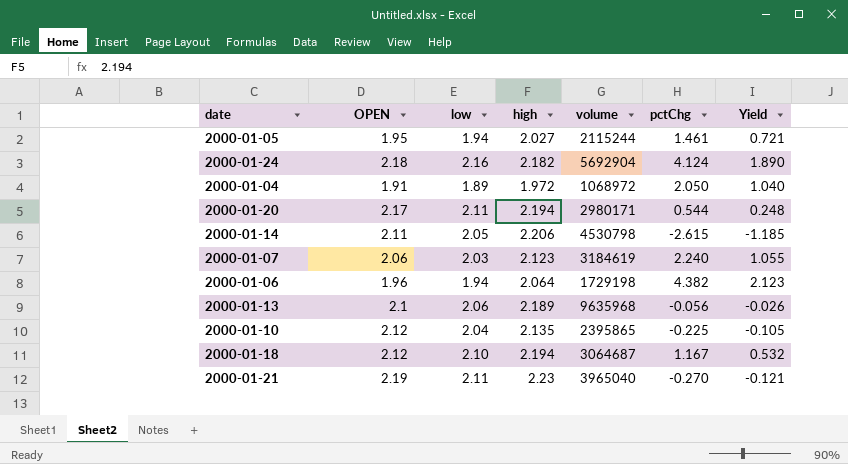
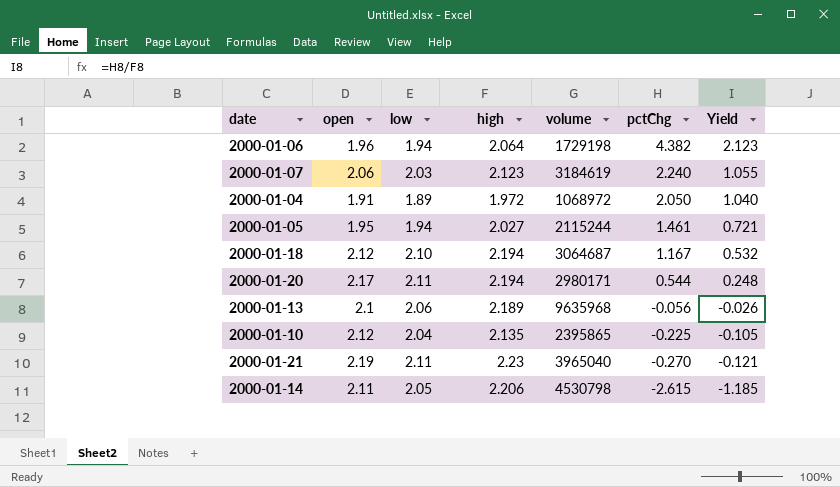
row order: none -> pctChg descending
column name: OPEN -> open
row 2000-01-24: 2.18 | 2.16 | 2.182 | 5692904 | 4.124 | 1.890 -> none

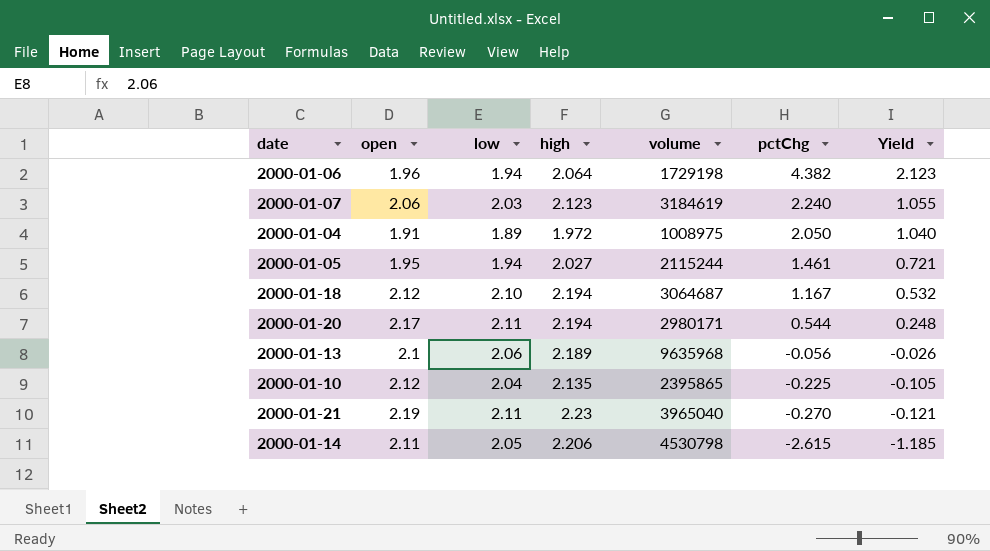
2000-01-04 | volume: 1068972 -> 1008975

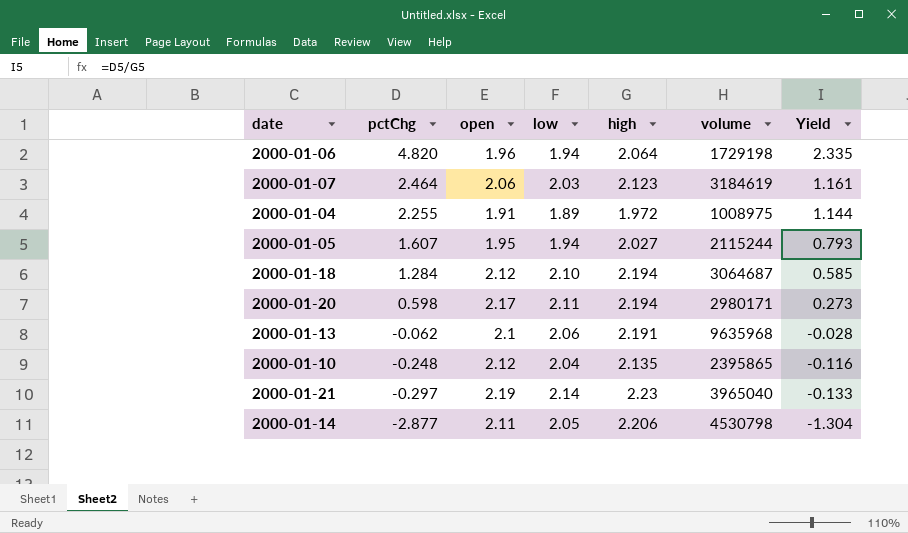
column pctChg | position: 6 -> 2
2000-01-06 | pctChg: 4.382 -> 4.820
2000-01-06 | Yield: 2.123 -> 2.335
2000-01-07 | pctChg: 2.240 -> 2.464
2000-01-07 | Yield: 1.055 -> 1.161
2000-01-04 | pctChg: 2.050 -> 2.255
2000-01-04 | Yield: 1.040 -> 1.144
2000-01-05 | pctChg: 1.461 -> 1.607
2000-01-05 | Yield: 0.721 -> 0.793
2000-01-18 | pctChg: 1.167 -> 1.284
2000-01-18 | Yield: 0.532 -> 0.585
2000-01-20 | pctChg: 0.544 -> 0.598
2000-01-20 | Yield: 0.248 -> 0.273
2000-01-13 | pctChg: -0.056 -> -0.062
2000-01-13 | high: 2.189 -> 2.191
2000-01-13 | Yield: -0.026 -> -0.028
2000-01-10 | pctChg: -0.225 -> -0.248
2000-01-10 | Yield: -0.105 -> -0.116
2000-01-21 | pctChg: -0.270 -> -0.297
2000-01-21 | low: 2.11 -> 2.14
2000-01-21 | Yield: -0.121 -> -0.133
2000-01-14 | pctChg: -2.615 -> -2.877
2000-01-14 | Yield: -1.185 -> -1.304

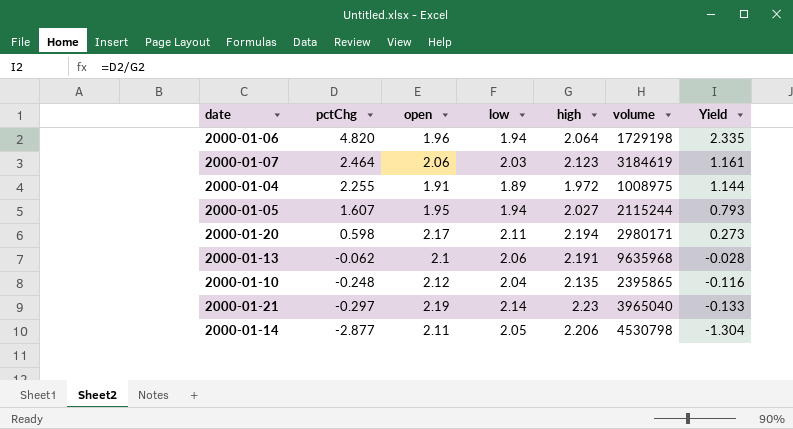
row 2000-01-18: 1.284 | 2.12 | 2.10 | 2.194 | 3064687 | 0.585 -> none

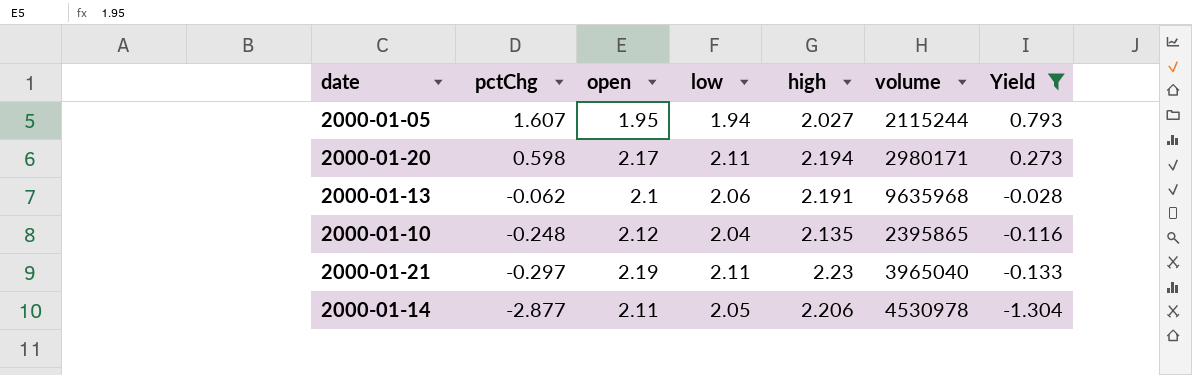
filter: none -> Yield <= 0.793
2000-01-21 | low: 2.14 -> 2.11
2000-01-14 | volume: 4530798 -> 4530978

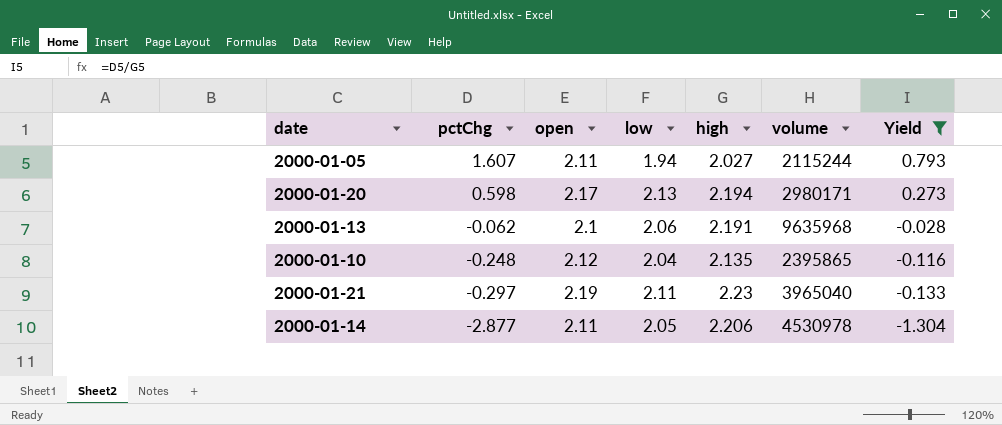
2000-01-05 | open: 1.95 -> 2.11
2000-01-20 | low: 2.11 -> 2.13

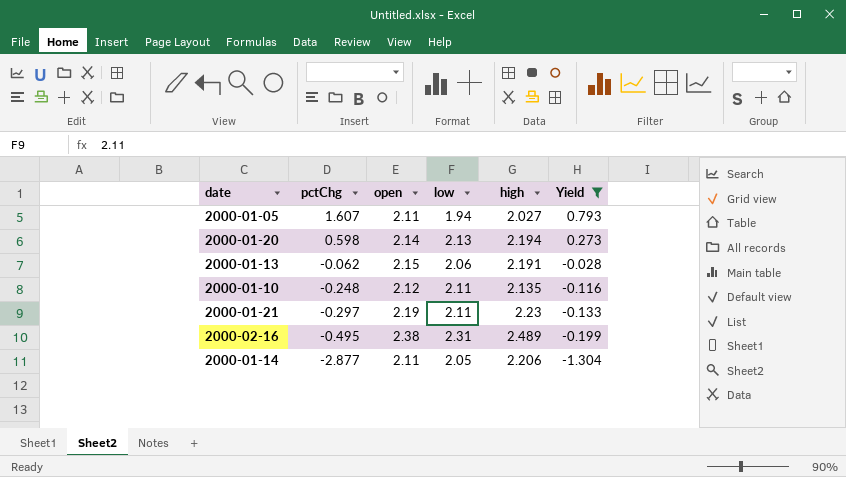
column volume | position: 6 -> none
2000-01-20 | open: 2.17 -> 2.14
2000-01-13 | open: 2.1 -> 2.15
2000-01-10 | low: 2.04 -> 2.11
row 2000-02-16: none -> -0.495 | 2.38 | 2.31 | 2.489 | -0.199

